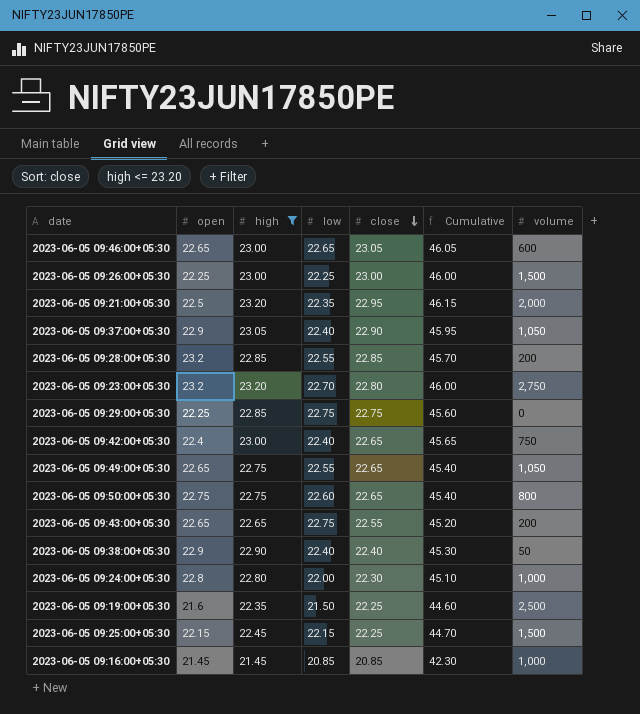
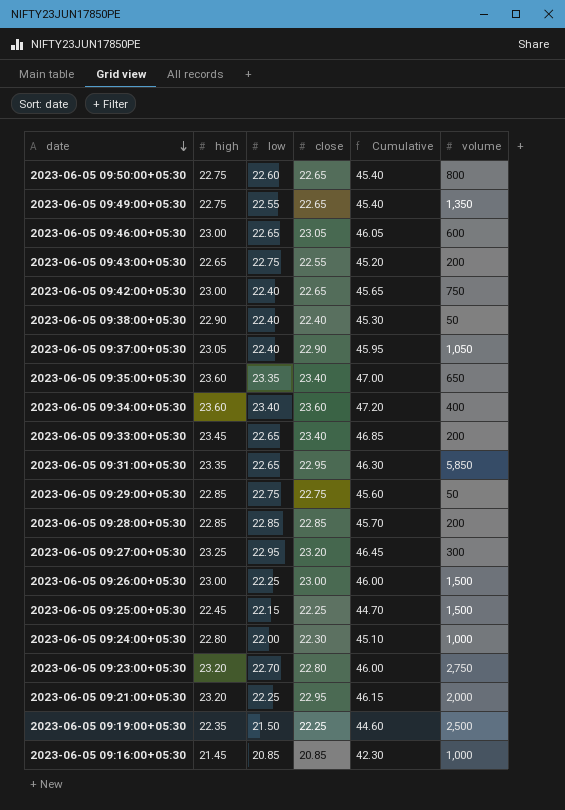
filter: high <= 23.20 -> none
row order: close descending -> date descending
column open | position: 2 -> none
2023-06-05 09:49:00+05:30 | volume: 1,050 -> 1,350
2023-06-05 09:29:00+05:30 | volume: 0 -> 50
2023-06-05 09:28:00+05:30 | low: 22.55 -> 22.85
2023-06-05 09:21:00+05:30 | low: 22.35 -> 22.25

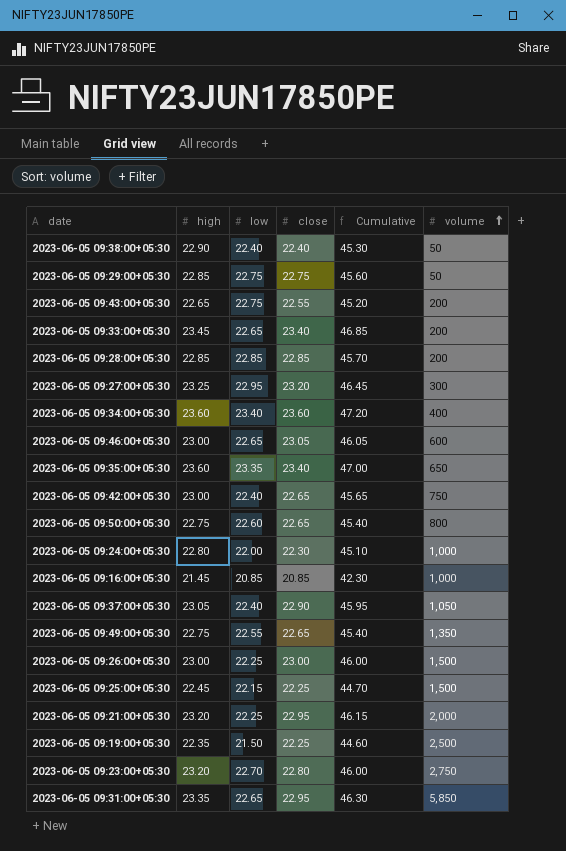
row order: date descending -> volume ascending

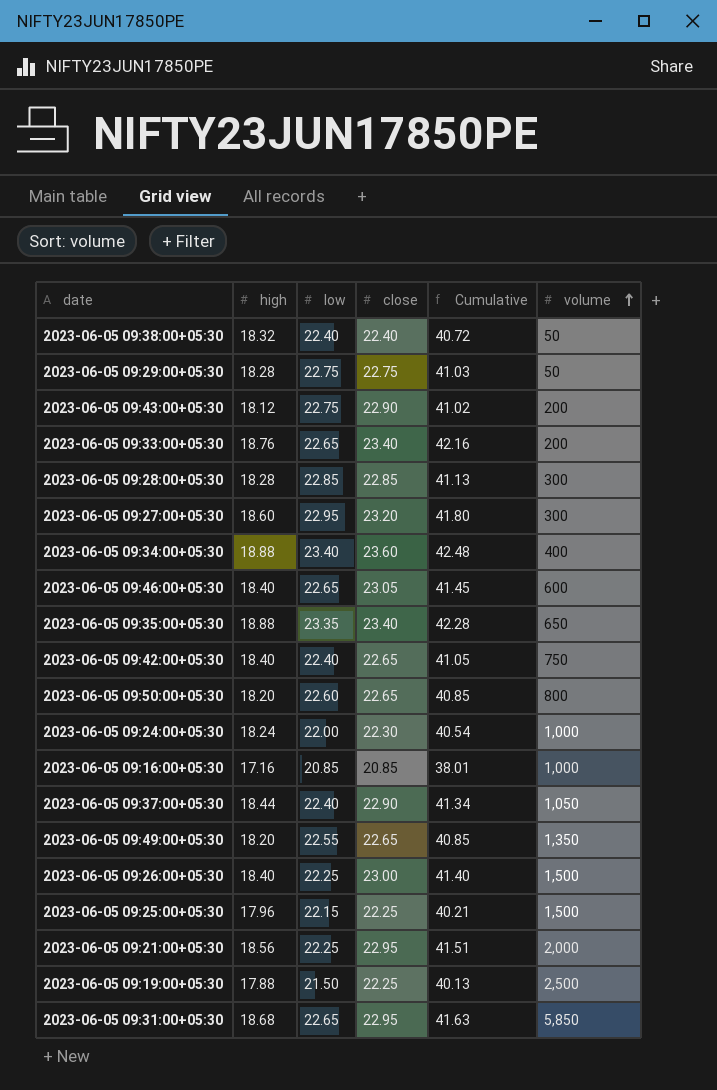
row 2023-06-05 09:23:00+05:30: 23.20 | 22.70 | 22.80 | 46.00 | 2,750 -> none
2023-06-05 09:38:00+05:30 | high: 22.90 -> 18.32
2023-06-05 09:38:00+05:30 | Cumulative: 45.30 -> 40.72
2023-06-05 09:29:00+05:30 | high: 22.85 -> 18.28
2023-06-05 09:29:00+05:30 | Cumulative: 45.60 -> 41.03
2023-06-05 09:43:00+05:30 | high: 22.65 -> 18.12
2023-06-05 09:43:00+05:30 | close: 22.55 -> 22.90
2023-06-05 09:43:00+05:30 | Cumulative: 45.20 -> 41.02
2023-06-05 09:33:00+05:30 | high: 23.45 -> 18.76
2023-06-05 09:33:00+05:30 | Cumulative: 46.85 -> 42.16
2023-06-05 09:28:00+05:30 | high: 22.85 -> 18.28
2023-06-05 09:28:00+05:30 | Cumulative: 45.70 -> 41.13
2023-06-05 09:28:00+05:30 | volume: 200 -> 300
2023-06-05 09:27:00+05:30 | high: 23.25 -> 18.60
2023-06-05 09:27:00+05:30 | Cumulative: 46.45 -> 41.80
2023-06-05 09:34:00+05:30 | high: 23.60 -> 18.88
2023-06-05 09:34:00+05:30 | Cumulative: 47.20 -> 42.48
2023-06-05 09:46:00+05:30 | high: 23.00 -> 18.40
2023-06-05 09:46:00+05:30 | Cumulative: 46.05 -> 41.45
2023-06-05 09:35:00+05:30 | high: 23.60 -> 18.88
2023-06-05 09:35:00+05:30 | Cumulative: 47.00 -> 42.28
2023-06-05 09:42:00+05:30 | high: 23.00 -> 18.40
2023-06-05 09:42:00+05:30 | Cumulative: 45.65 -> 41.05
2023-06-05 09:50:00+05:30 | high: 22.75 -> 18.20
2023-06-05 09:50:00+05:30 | Cumulative: 45.40 -> 40.85
2023-06-05 09:24:00+05:30 | high: 22.80 -> 18.24
2023-06-05 09:24:00+05:30 | Cumulative: 45.10 -> 40.54
2023-06-05 09:16:00+05:30 | high: 21.45 -> 17.16
2023-06-05 09:16:00+05:30 | Cumulative: 42.30 -> 38.01
2023-06-05 09:37:00+05:30 | high: 23.05 -> 18.44
2023-06-05 09:37:00+05:30 | Cumulative: 45.95 -> 41.34
2023-06-05 09:49:00+05:30 | high: 22.75 -> 18.20
2023-06-05 09:49:00+05:30 | Cumulative: 45.40 -> 40.85
2023-06-05 09:26:00+05:30 | high: 23.00 -> 18.40
2023-06-05 09:26:00+05:30 | Cumulative: 46.00 -> 41.40
2023-06-05 09:25:00+05:30 | high: 22.45 -> 17.96
2023-06-05 09:25:00+05:30 | Cumulative: 44.70 -> 40.21
2023-06-05 09:21:00+05:30 | high: 23.20 -> 18.56
2023-06-05 09:21:00+05:30 | Cumulative: 46.15 -> 41.51
2023-06-05 09:19:00+05:30 | high: 22.35 -> 17.88
2023-06-05 09:19:00+05:30 | Cumulative: 44.60 -> 40.13
2023-06-05 09:31:00+05:30 | high: 23.35 -> 18.68
2023-06-05 09:31:00+05:30 | Cumulative: 46.30 -> 41.63

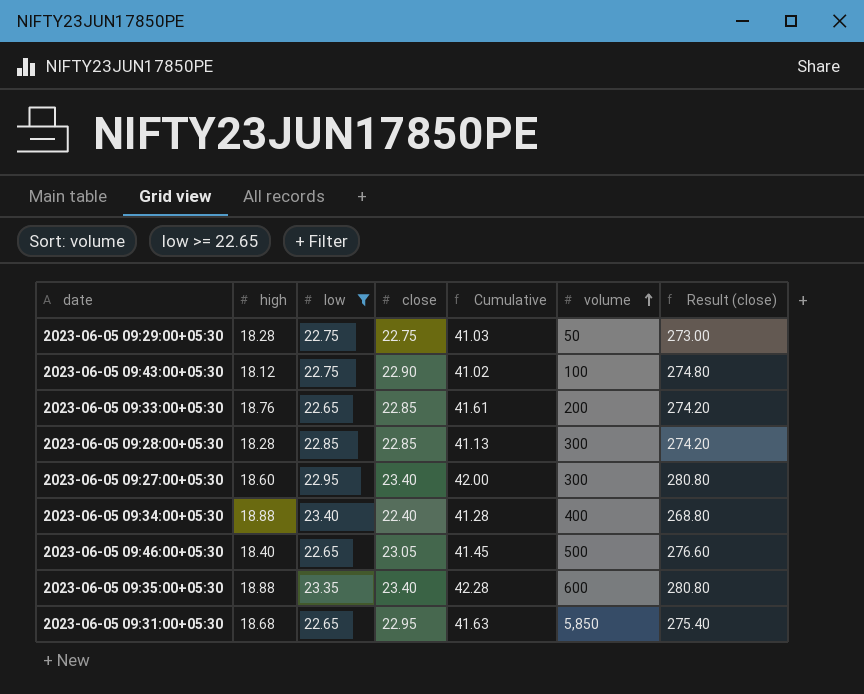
filter: none -> low >= 22.65
column Result (close) | formula: none -> [close] * 12
2023-06-05 09:43:00+05:30 | volume: 200 -> 100
2023-06-05 09:33:00+05:30 | close: 23.40 -> 22.85
2023-06-05 09:33:00+05:30 | Cumulative: 42.16 -> 41.61
2023-06-05 09:27:00+05:30 | close: 23.20 -> 23.40
2023-06-05 09:27:00+05:30 | Cumulative: 41.80 -> 42.00
2023-06-05 09:34:00+05:30 | close: 23.60 -> 22.40
2023-06-05 09:34:00+05:30 | Cumulative: 42.48 -> 41.28
2023-06-05 09:46:00+05:30 | volume: 600 -> 500
2023-06-05 09:35:00+05:30 | volume: 650 -> 600

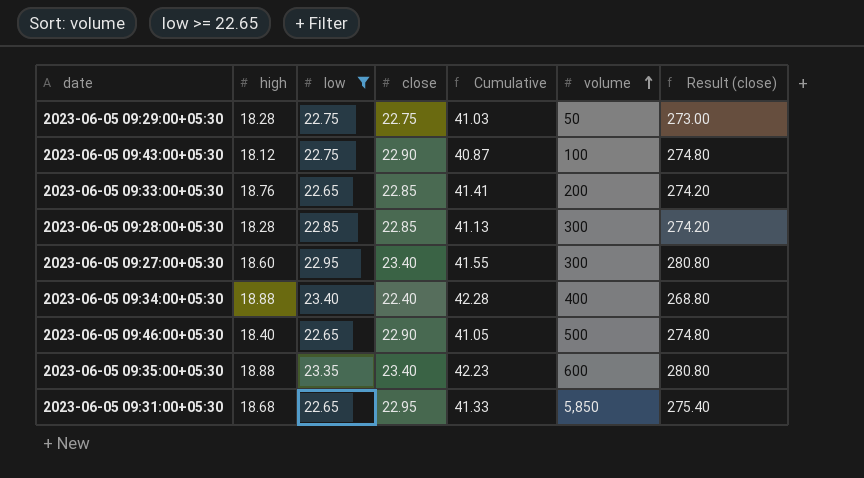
column Cumulative | formula: [high] + [close] -> [high] + [low]
2023-06-05 09:46:00+05:30 | close: 23.05 -> 22.90
2023-06-05 09:46:00+05:30 | Result (close): 276.60 -> 274.80

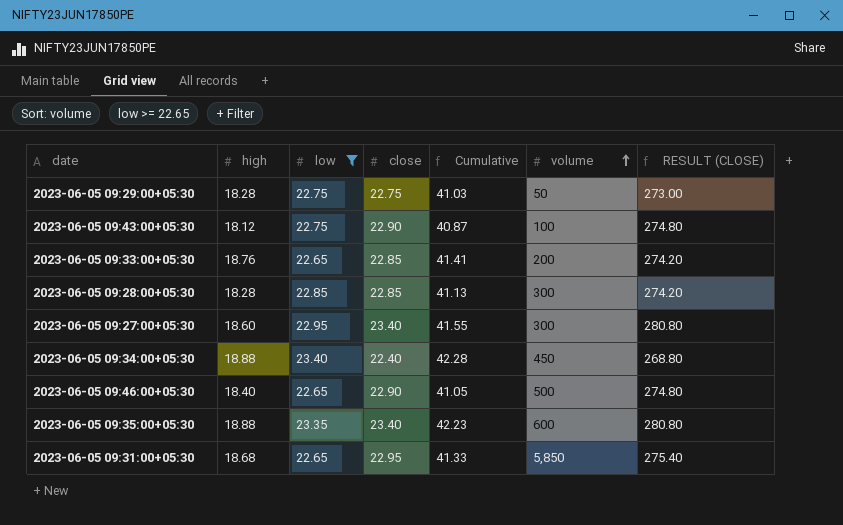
column name: Result (close) -> RESULT (CLOSE)
2023-06-05 09:34:00+05:30 | volume: 400 -> 450

